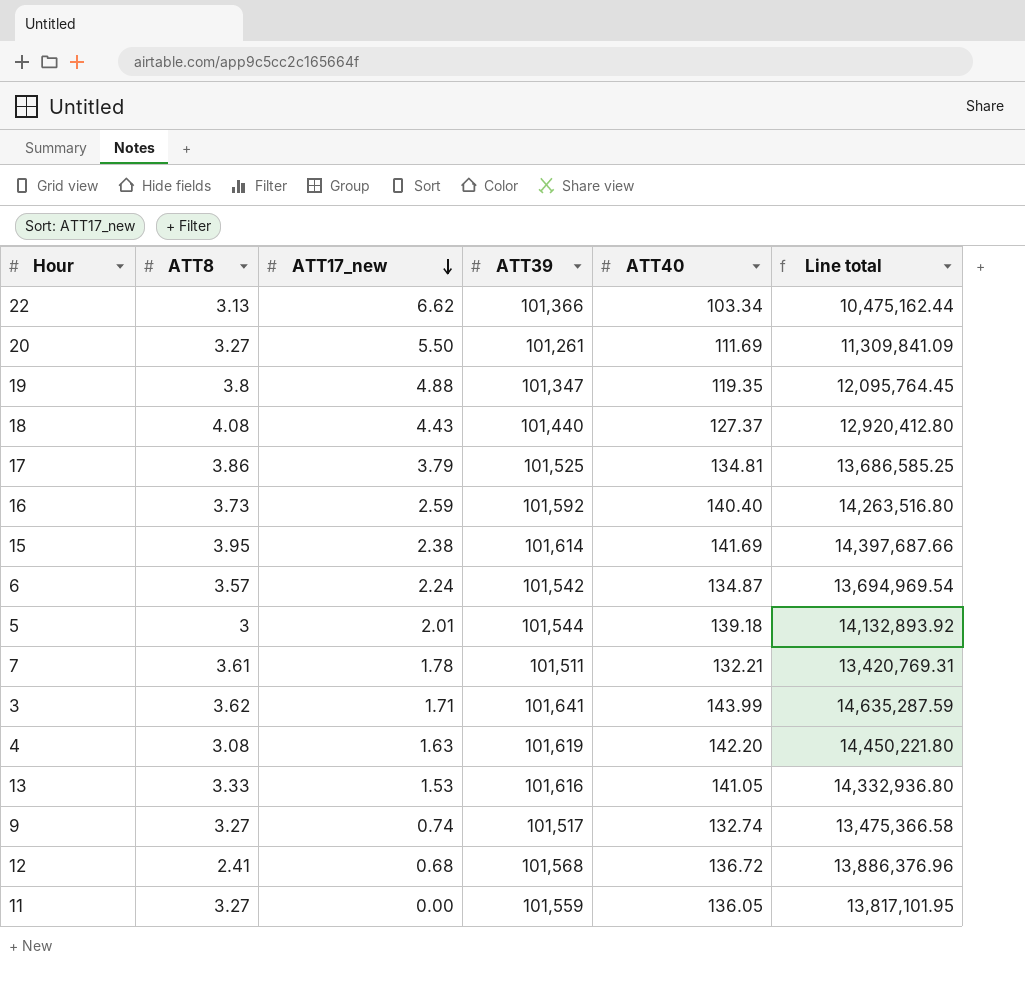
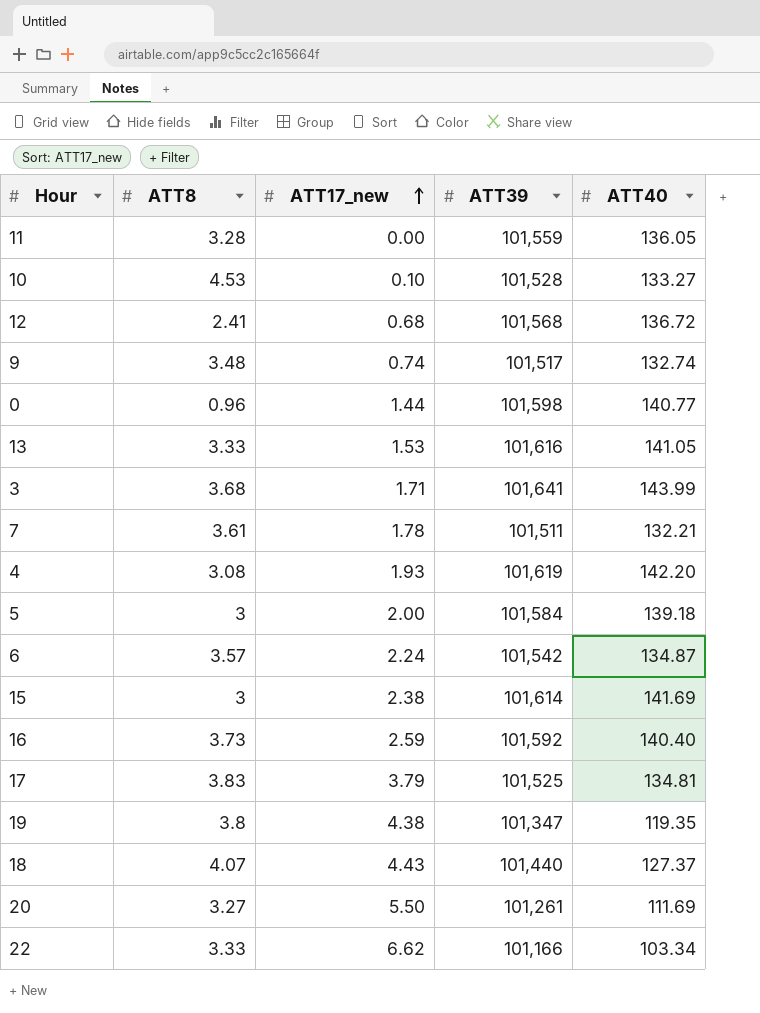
row order: ATT17_new descending -> ATT17_new ascending
column Line total | formula: [ATT39] * [ATT40] -> none
11 | ATT8: 3.27 -> 3.28
row 10: none -> 4.53 | 0.10 | 101,528 | 133.27
9 | ATT8: 3.27 -> 3.48
row 0: none -> 0.96 | 1.44 | 101,598 | 140.77
3 | ATT8: 3.62 -> 3.68
4 | ATT17_new: 1.63 -> 1.93
5 | ATT17_new: 2.01 -> 2.00
5 | ATT39: 101,544 -> 101,584
15 | ATT8: 3.95 -> 3
17 | ATT8: 3.86 -> 3.83
19 | ATT17_new: 4.88 -> 4.38
18 | ATT8: 4.08 -> 4.07
22 | ATT8: 3.13 -> 3.33
22 | ATT39: 101,366 -> 101,166

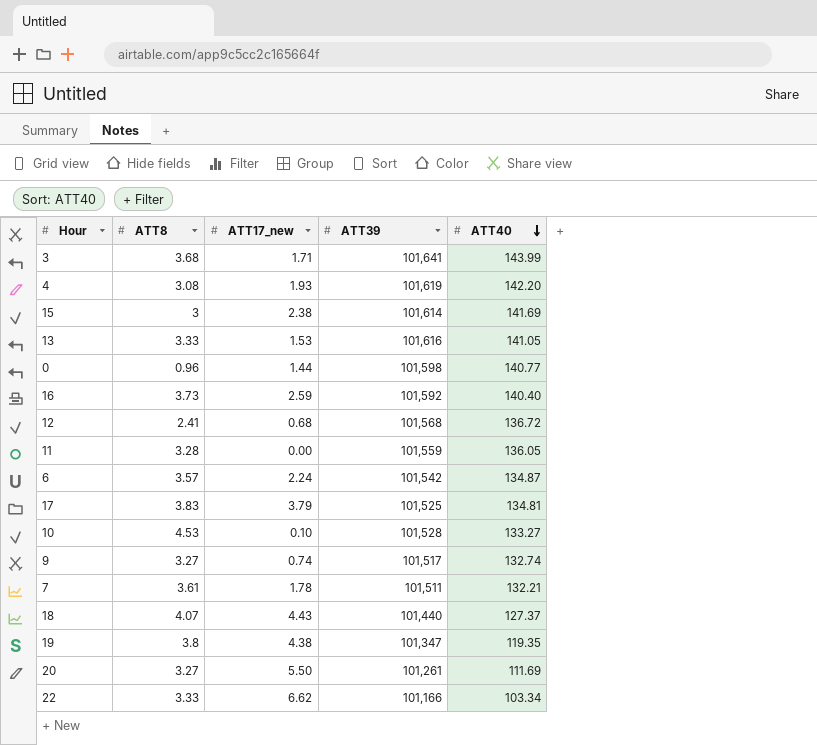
row order: ATT17_new ascending -> ATT40 descending
row 5: 3 | 2.00 | 101,584 | 139.18 -> none
9 | ATT8: 3.48 -> 3.27

